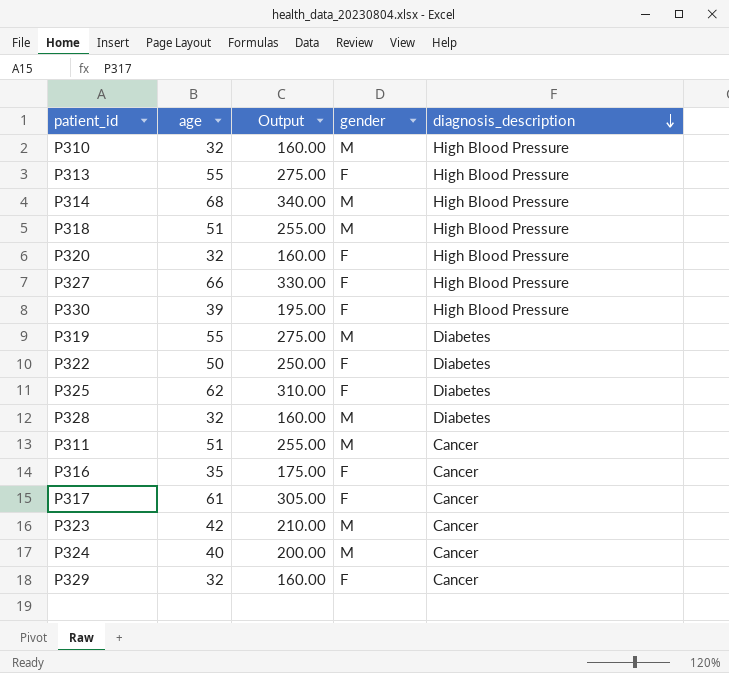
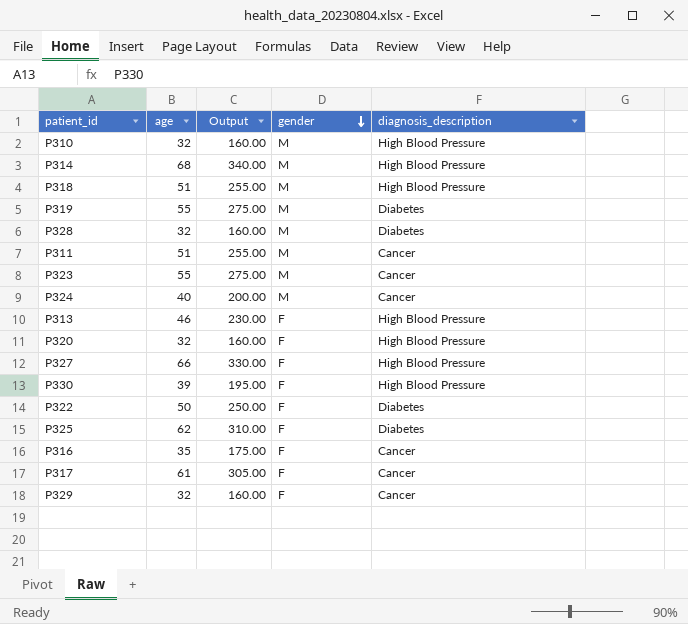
row order: diagnosis_description descending -> gender descending
P323 | age: 42 -> 55
P323 | Output: 210.00 -> 275.00
P313 | age: 55 -> 46
P313 | Output: 275.00 -> 230.00

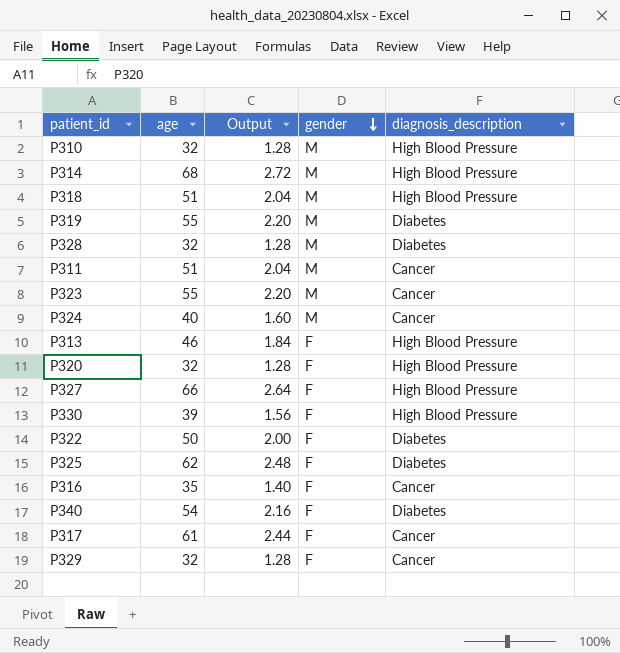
column Output | formula: [age] * 5 -> [age] * 0.04
row P340: none -> 54 | 2.16 | F | Diabetes

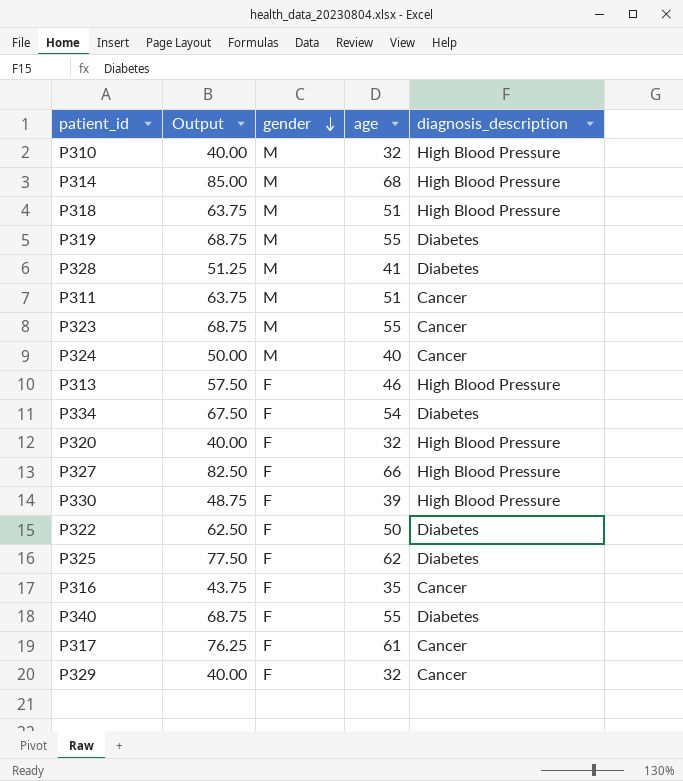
column Output | formula: [age] * 0.04 -> [age] * 1.25
column age | position: 2 -> 4
P328 | age: 32 -> 41
row P334: none -> 67.50 | F | 54 | Diabetes
P340 | age: 54 -> 55

